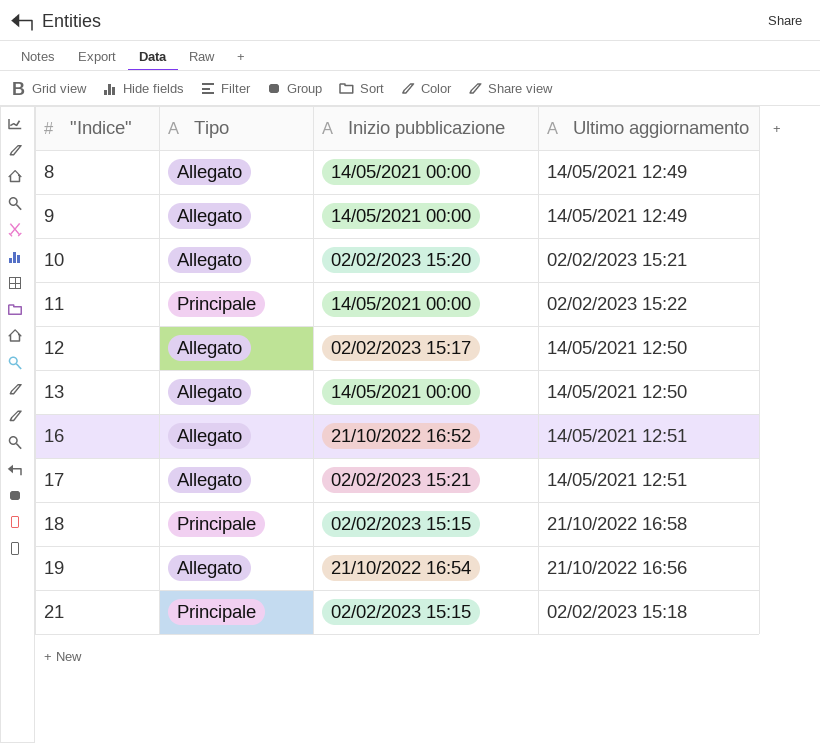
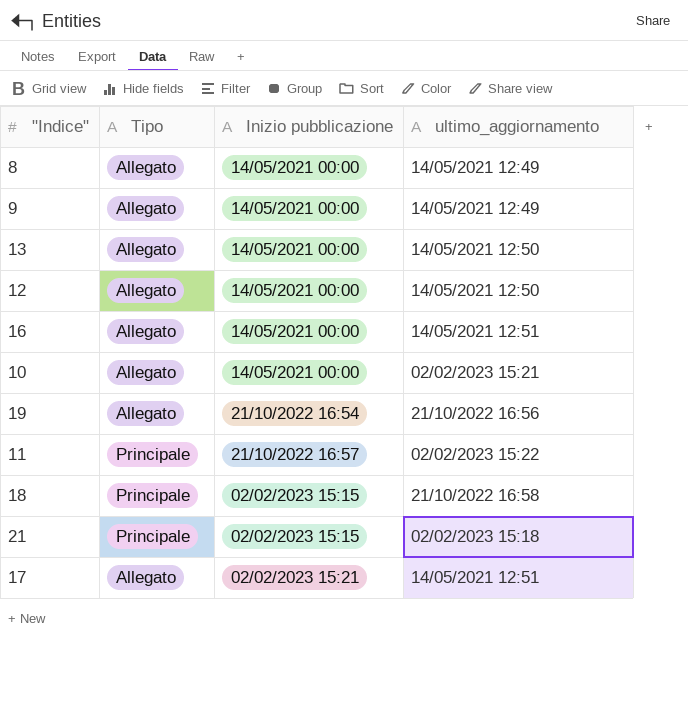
row order: "Indice" ascending -> Inizio pubblicazione ascending
column name: Ultimo aggiornamento -> ultimo_aggiornamento
12 | Inizio pubblicazione: 02/02/2023 15:17 -> 14/05/2021 00:00
16 | Inizio pubblicazione: 21/10/2022 16:52 -> 14/05/2021 00:00
10 | Inizio pubblicazione: 02/02/2023 15:20 -> 14/05/2021 00:00
11 | Inizio pubblicazione: 14/05/2021 00:00 -> 21/10/2022 16:57

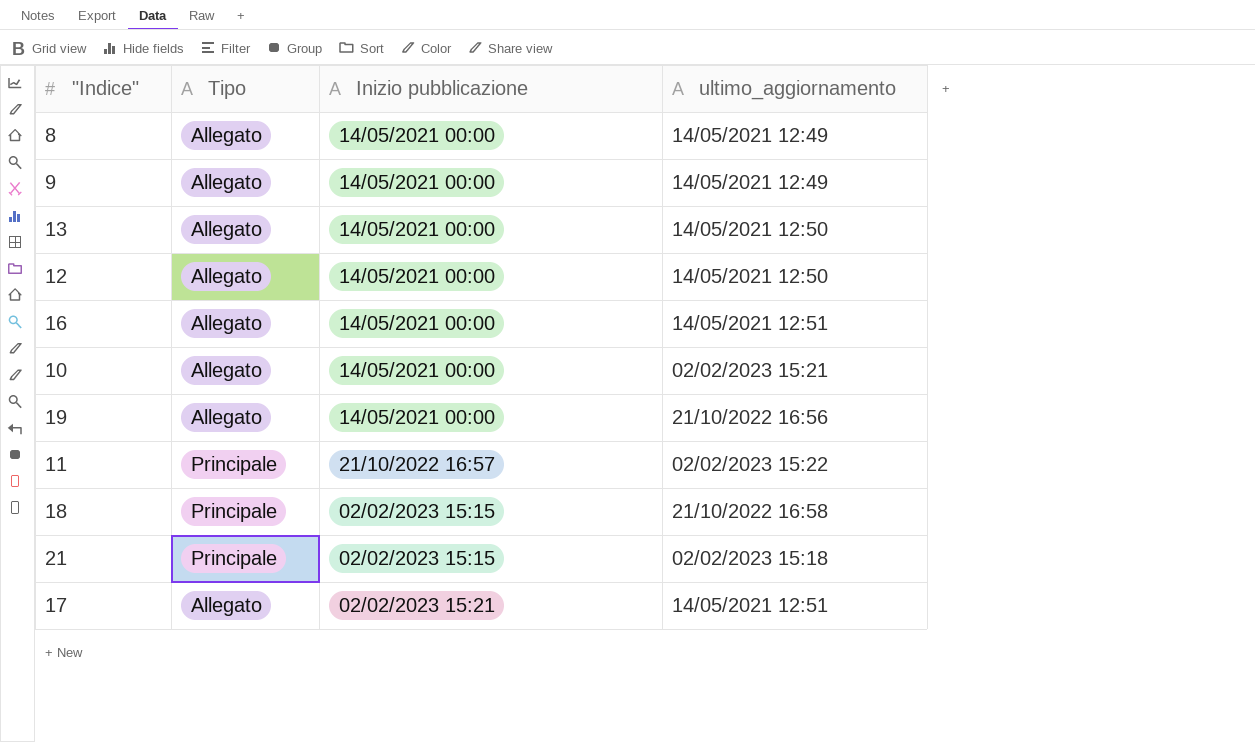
19 | Inizio pubblicazione: 21/10/2022 16:54 -> 14/05/2021 00:00

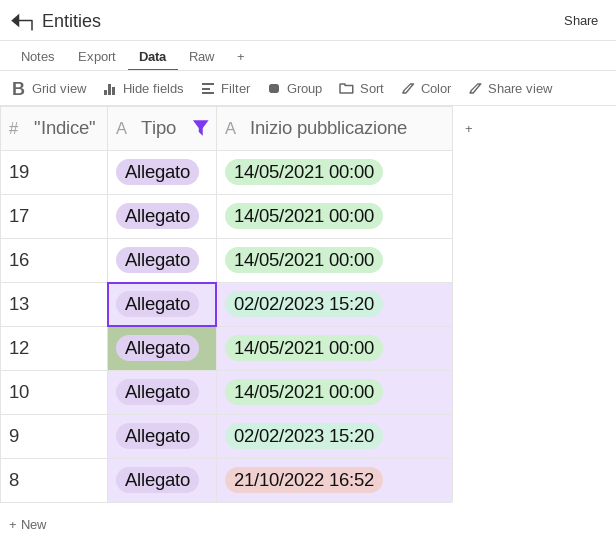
filter: none -> Tipo = Allegato
row order: Inizio pubblicazione ascending -> "Indice" descending
column ultimo_aggiornamento | position: 4 -> none
17 | Inizio pubblicazione: 02/02/2023 15:21 -> 14/05/2021 00:00
13 | Inizio pubblicazione: 14/05/2021 00:00 -> 02/02/2023 15:20
9 | Inizio pubblicazione: 14/05/2021 00:00 -> 02/02/2023 15:20
8 | Inizio pubblicazione: 14/05/2021 00:00 -> 21/10/2022 16:52

